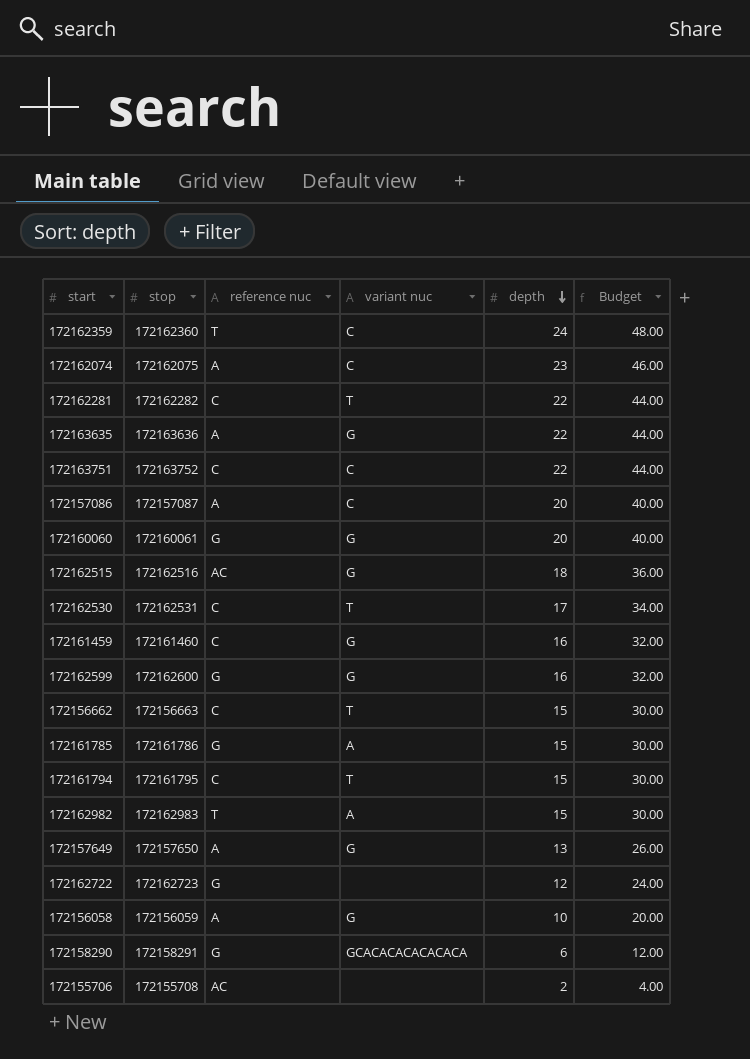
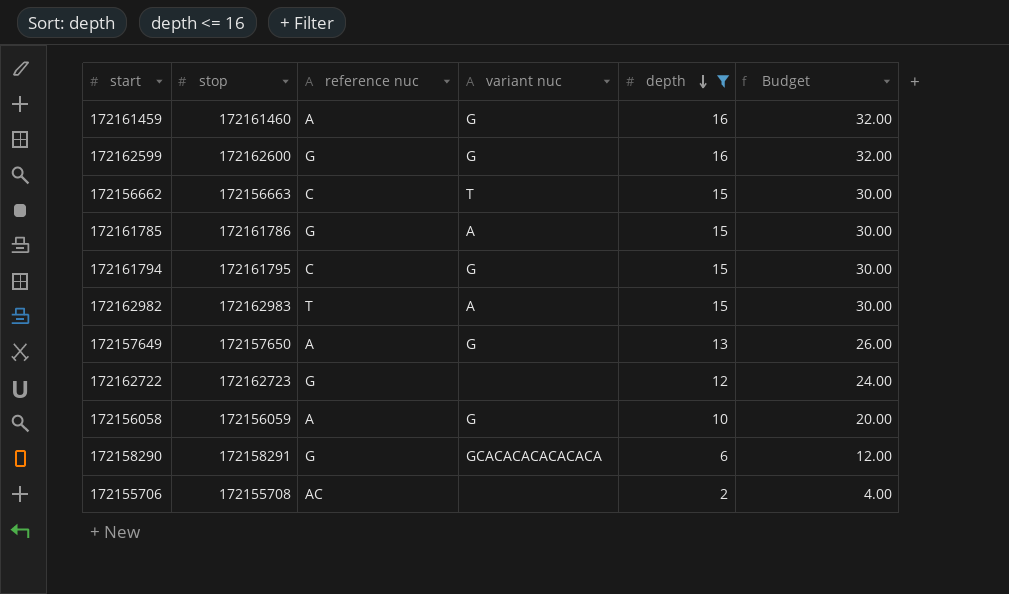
filter: none -> depth <= 16
172161459 | reference nuc: C -> A
172161794 | variant nuc: T -> G

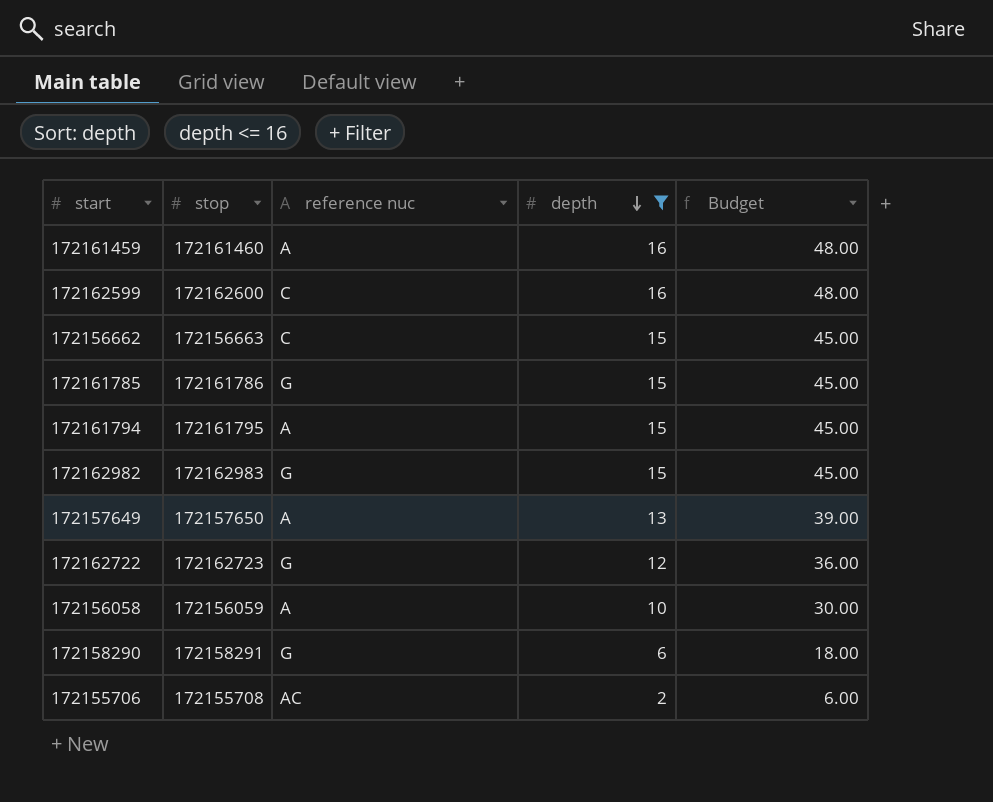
column variant nuc | position: 4 -> none
column Budget | formula: [depth] * 2 -> [depth] * 3
172162599 | reference nuc: G -> C
172161794 | reference nuc: C -> A
172162982 | reference nuc: T -> G

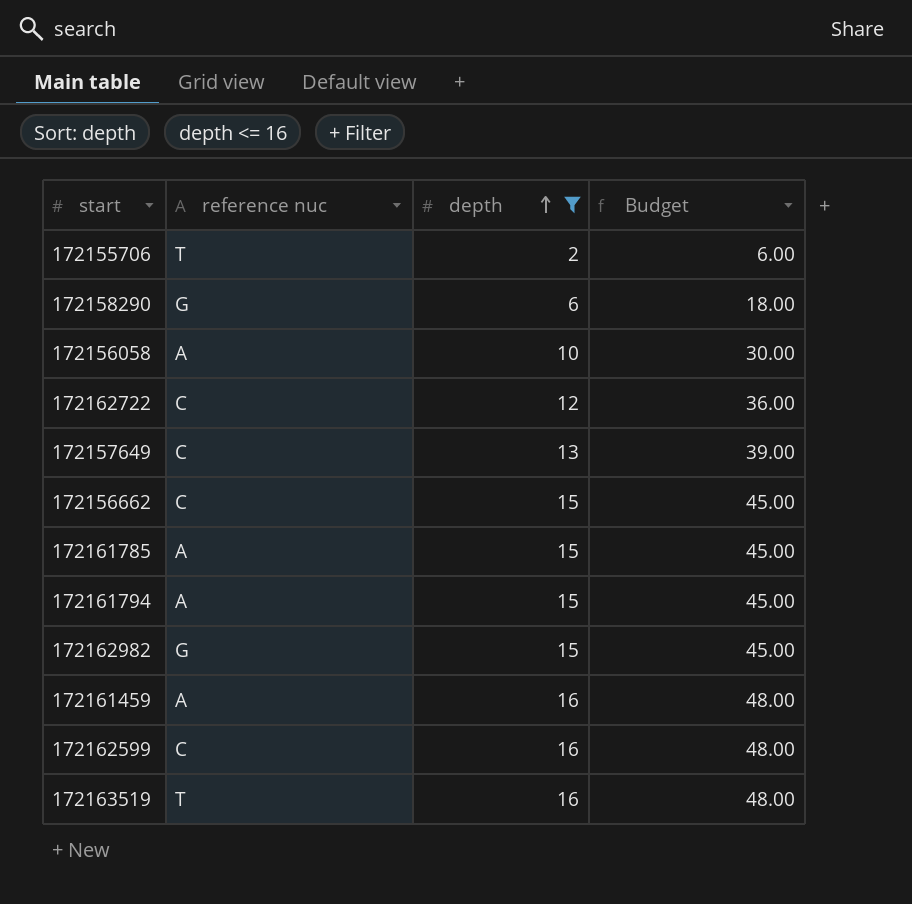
row order: depth descending -> depth ascending
column stop | position: 2 -> none
172155706 | reference nuc: AC -> T
172162722 | reference nuc: G -> C
172157649 | reference nuc: A -> C
172161785 | reference nuc: G -> A
row 172163519: none -> T | 16 | 48.00

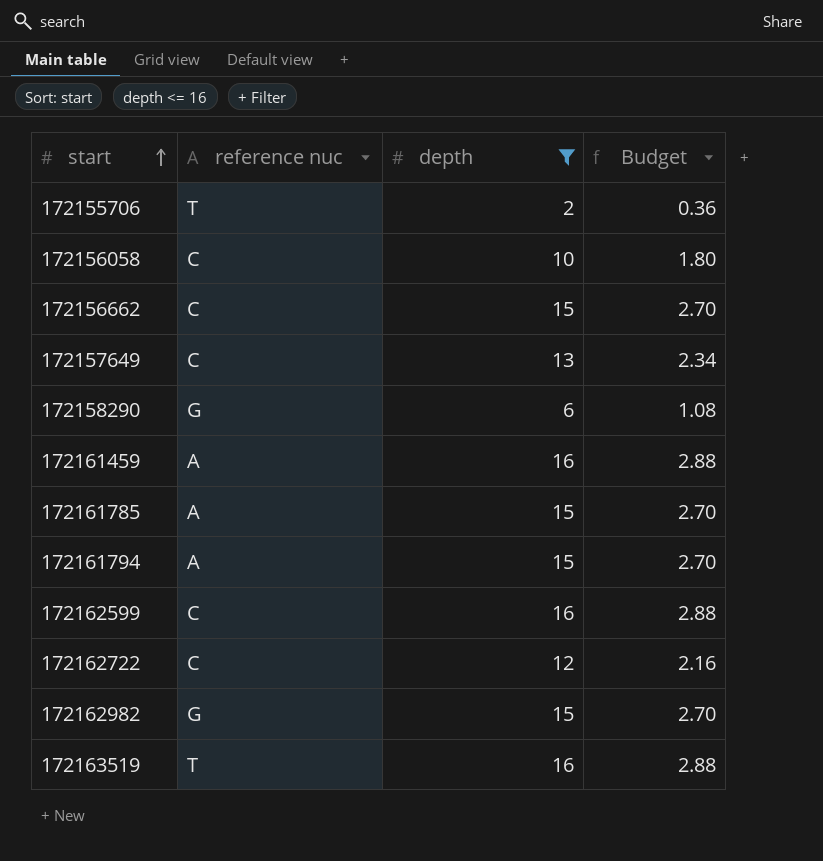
row order: depth ascending -> start ascending
column Budget | formula: [depth] * 3 -> [depth] * 0.18
172156058 | reference nuc: A -> C

